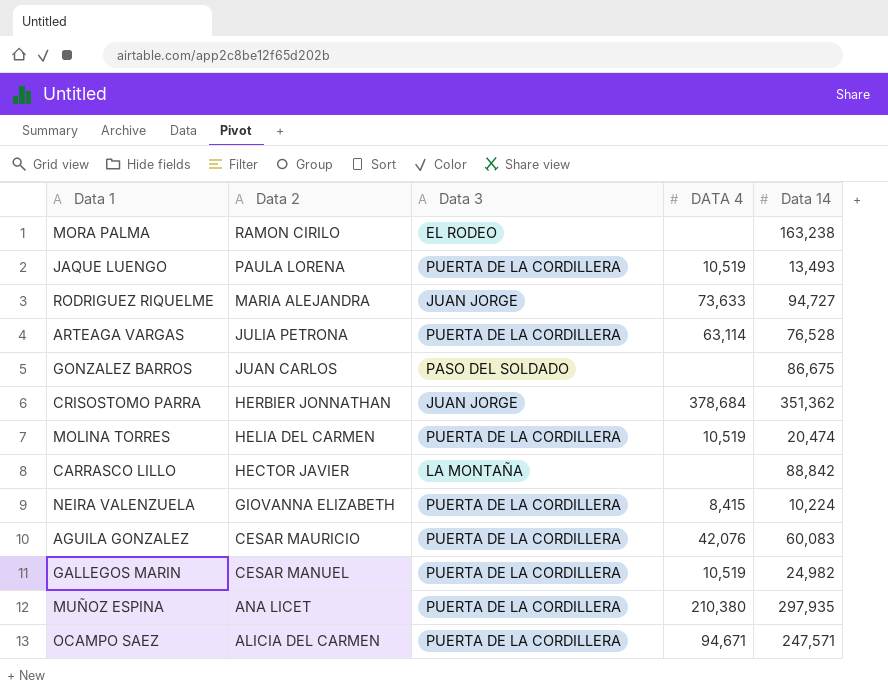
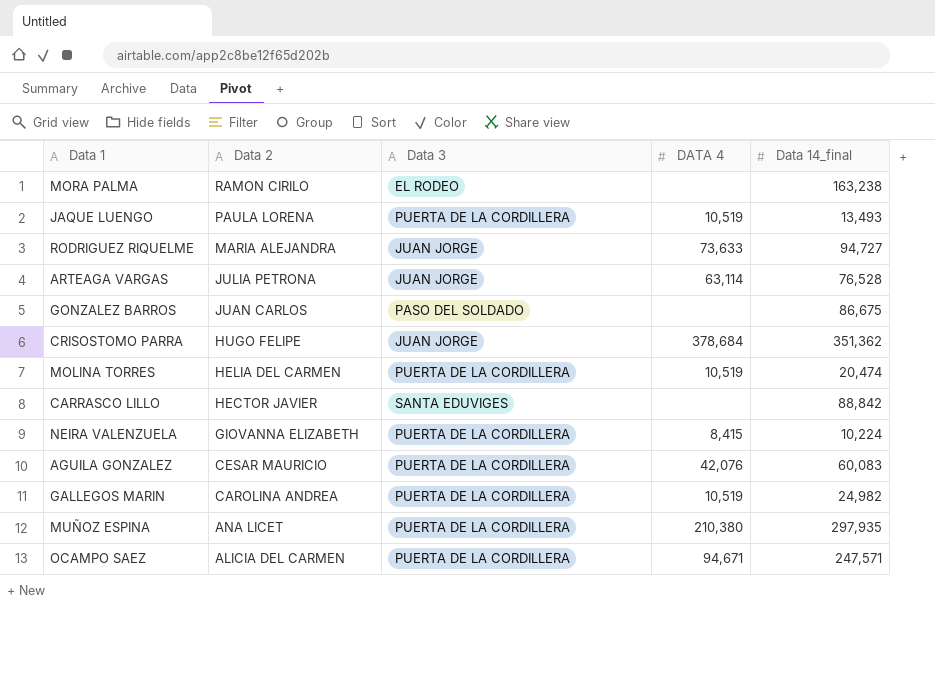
column name: Data 14 -> Data 14_final
ARTEAGA VARGAS | Data 3: PUERTA DE LA CORDILLERA -> JUAN JORGE
CRISOSTOMO PARRA | Data 2: HERBIER JONNATHAN -> HUGO FELIPE
CARRASCO LILLO | Data 3: LA MONTAÑA -> SANTA EDUVIGES
GALLEGOS MARIN | Data 2: CESAR MANUEL -> CAROLINA ANDREA

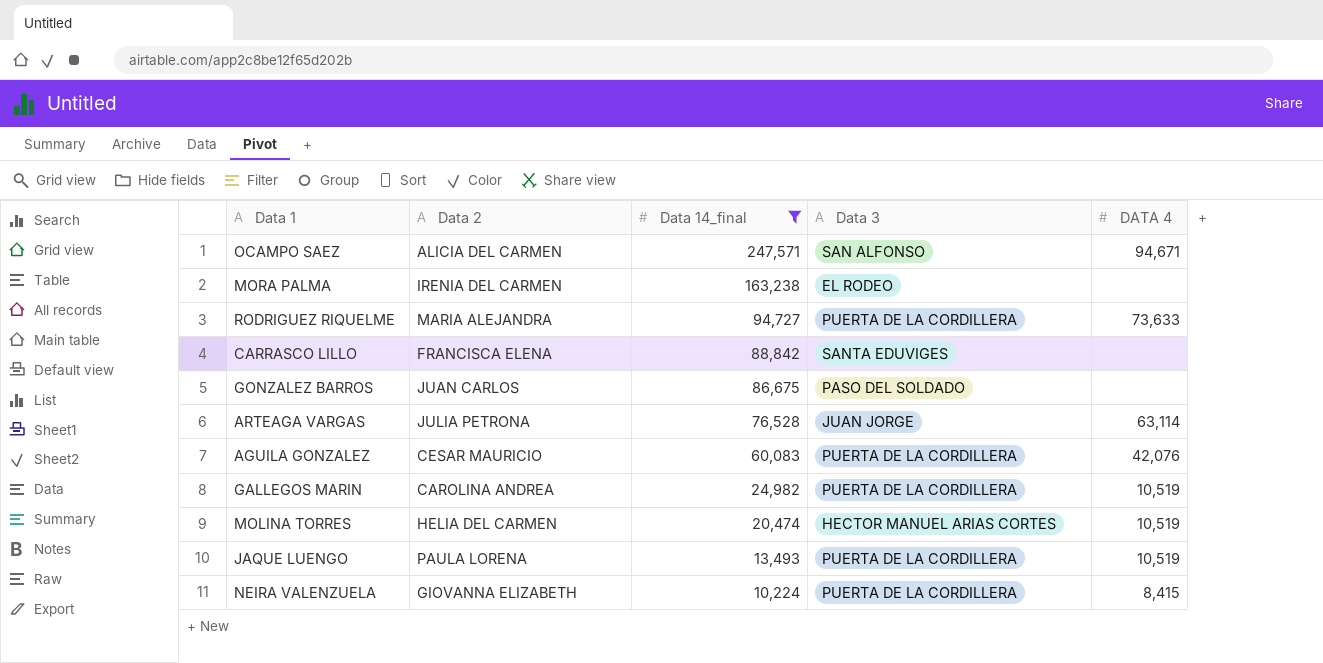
filter: none -> Data 14_final <= 247,571
row order: Data 2 descending -> Data 14_final descending
column Data 14_final | position: 5 -> 3
OCAMPO SAEZ | Data 3: PUERTA DE LA CORDILLERA -> SAN ALFONSO
MORA PALMA | Data 2: RAMON CIRILO -> IRENIA DEL CARMEN
RODRIGUEZ RIQUELME | Data 3: JUAN JORGE -> PUERTA DE LA CORDILLERA
CARRASCO LILLO | Data 2: HECTOR JAVIER -> FRANCISCA ELENA
MOLINA TORRES | Data 3: PUERTA DE LA CORDILLERA -> HECTOR MANUEL ARIAS CORTES

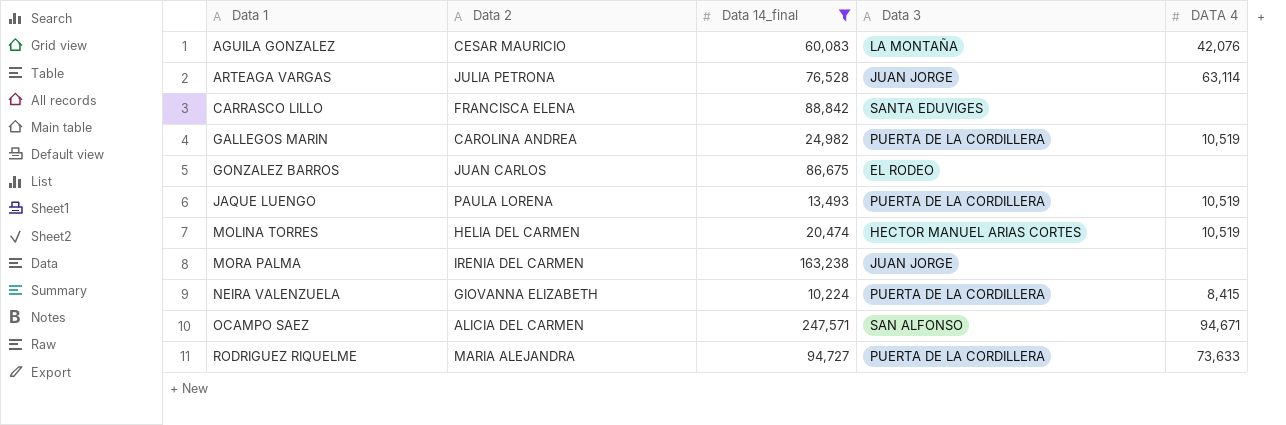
row order: Data 14_final descending -> Data 1 ascending
AGUILA GONZALEZ | Data 3: PUERTA DE LA CORDILLERA -> LA MONTAÑA
GONZALEZ BARROS | Data 3: PASO DEL SOLDADO -> EL RODEO
MORA PALMA | Data 3: EL RODEO -> JUAN JORGE

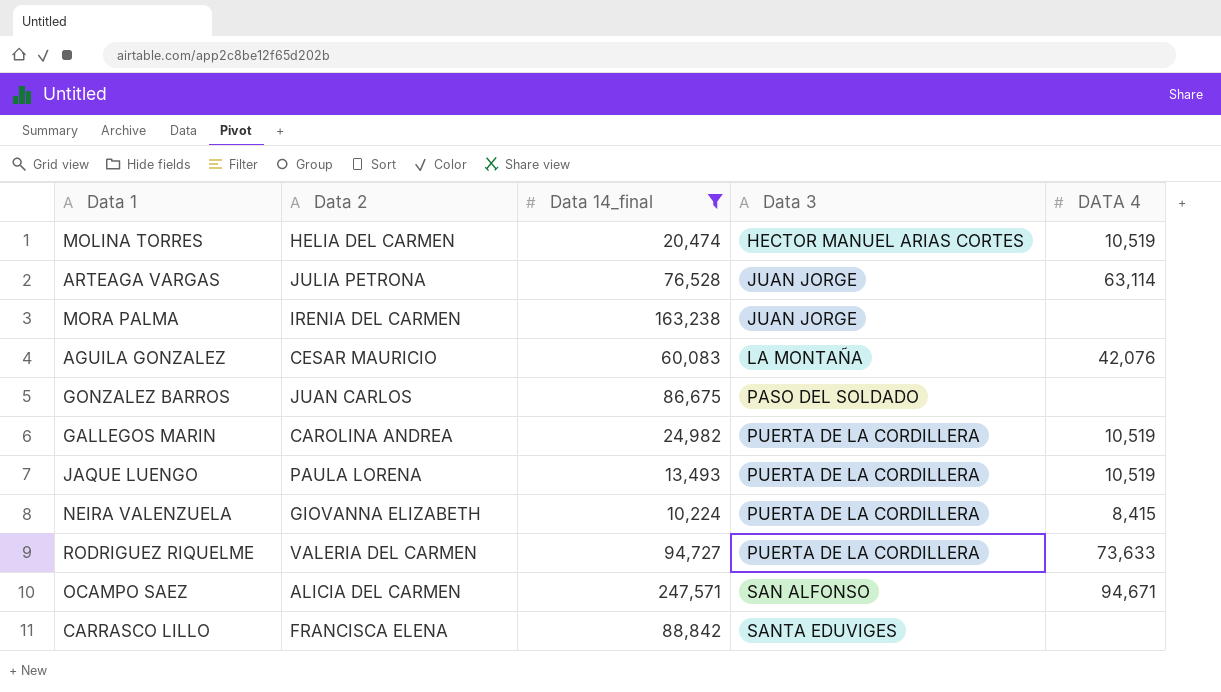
row order: Data 1 ascending -> Data 3 ascending
GONZALEZ BARROS | Data 3: EL RODEO -> PASO DEL SOLDADO
RODRIGUEZ RIQUELME | Data 2: MARIA ALEJANDRA -> VALERIA DEL CARMEN

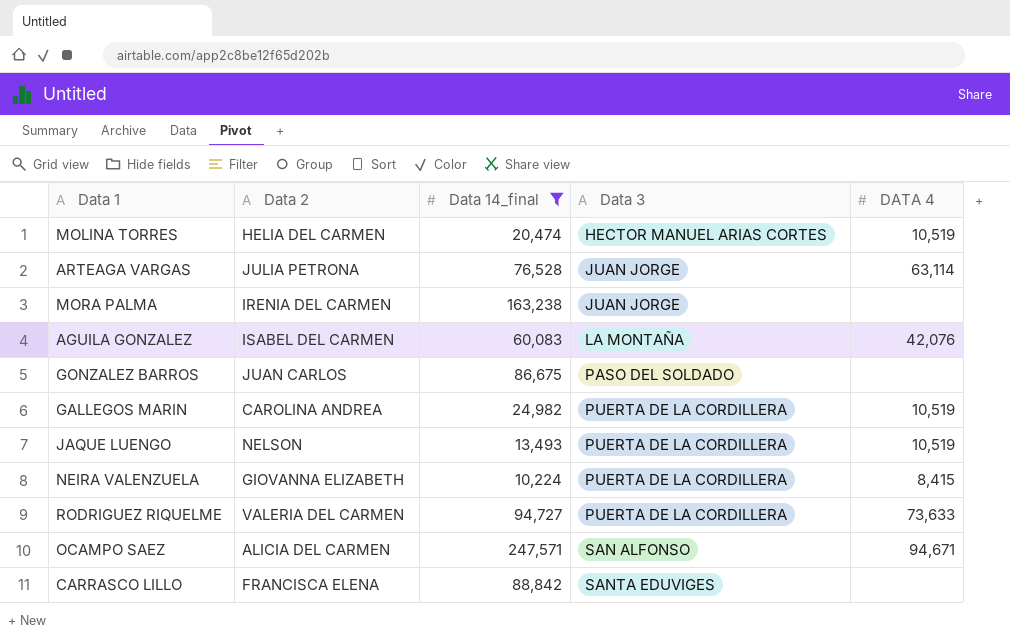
AGUILA GONZALEZ | Data 2: CESAR MAURICIO -> ISABEL DEL CARMEN
JAQUE LUENGO | Data 2: PAULA LORENA -> NELSON

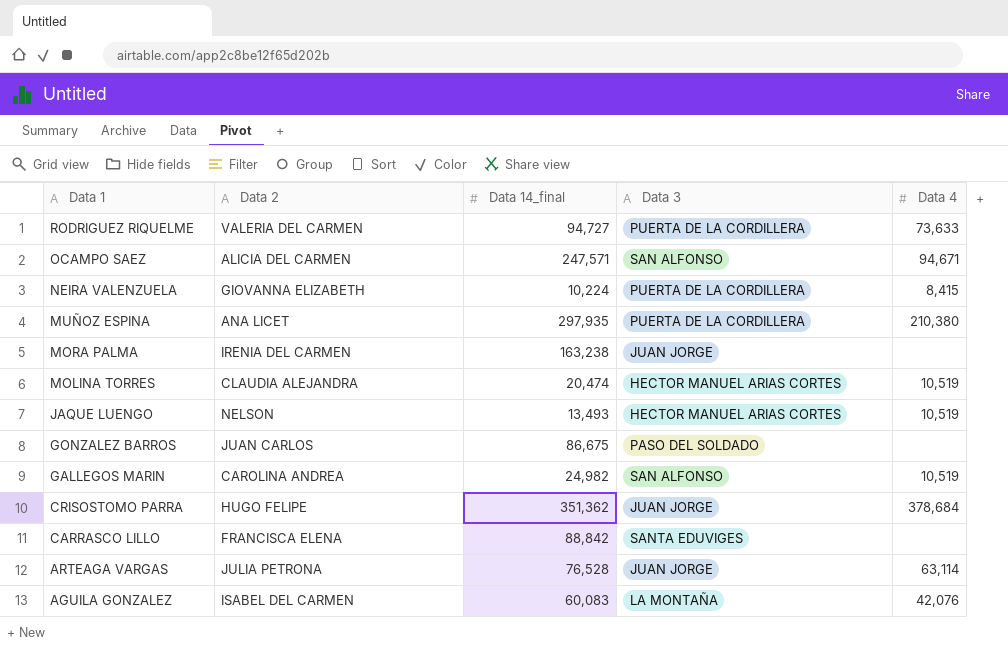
filter: Data 14_final <= 247,571 -> none
row order: Data 3 ascending -> Data 1 descending
column name: DATA 4 -> Data 4
MOLINA TORRES | Data 2: HELIA DEL CARMEN -> CLAUDIA ALEJANDRA
JAQUE LUENGO | Data 3: PUERTA DE LA CORDILLERA -> HECTOR MANUEL ARIAS CORTES
GALLEGOS MARIN | Data 3: PUERTA DE LA CORDILLERA -> SAN ALFONSO

